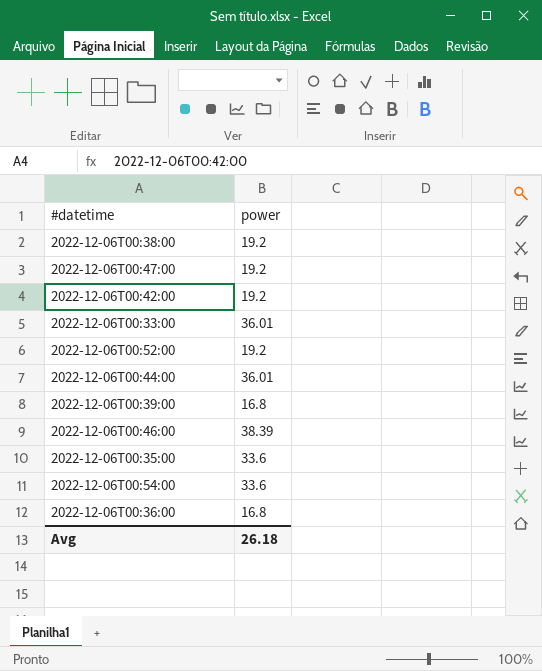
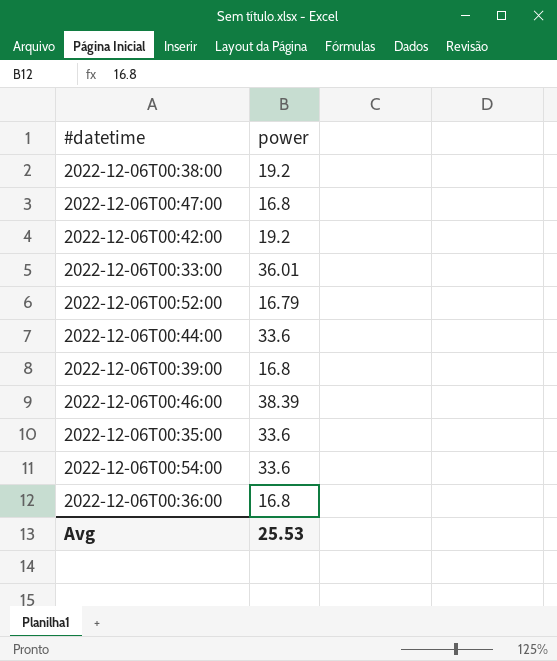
2022-12-06T00:47:00 | power: 19.2 -> 16.8
2022-12-06T00:52:00 | power: 19.2 -> 16.79
2022-12-06T00:44:00 | power: 36.01 -> 33.6
Avg | power: 26.18 -> 25.53

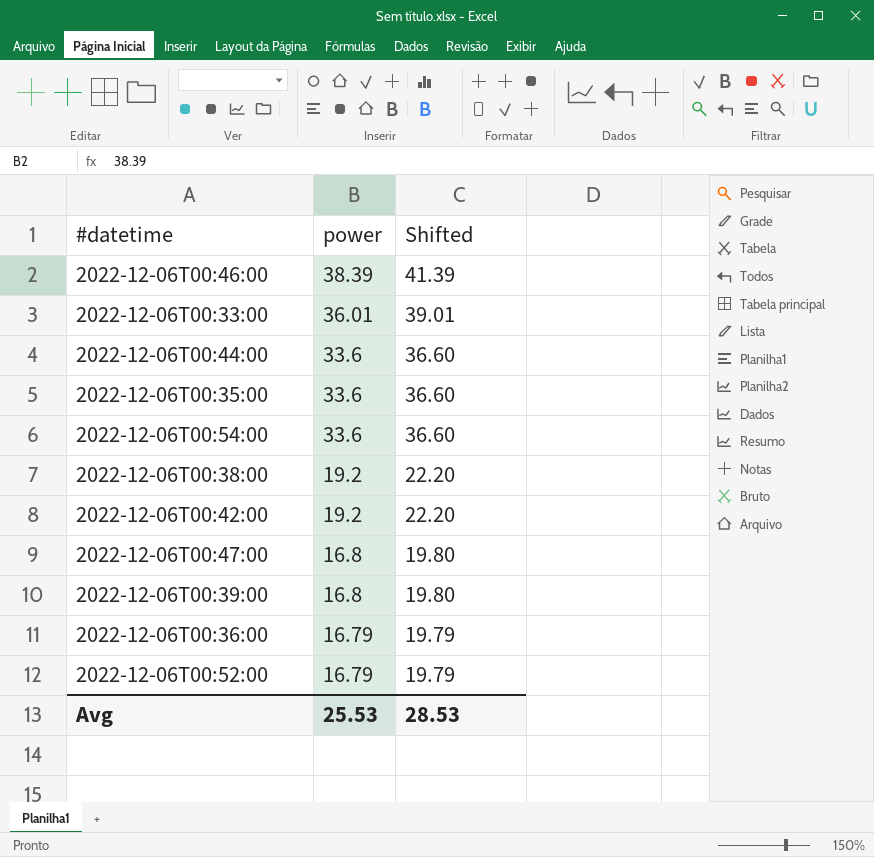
row order: none -> power descending
column Shifted | formula: none -> [power] + 3
2022-12-06T00:36:00 | power: 16.8 -> 16.79

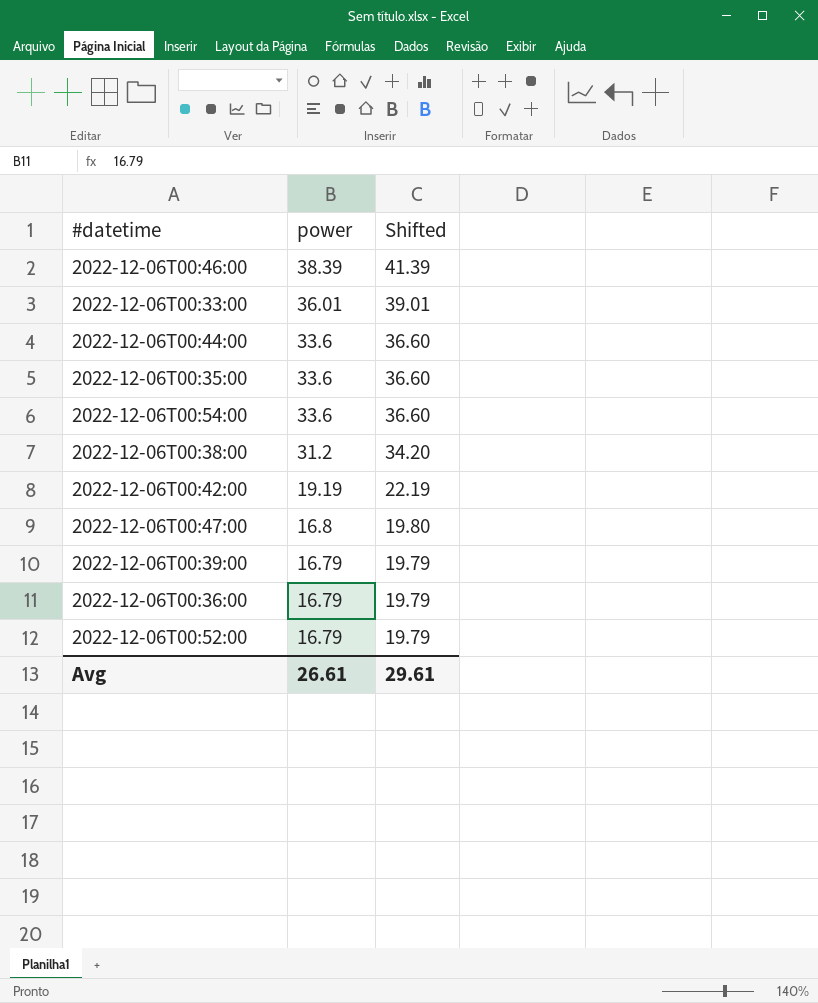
2022-12-06T00:38:00 | power: 19.2 -> 31.2
2022-12-06T00:38:00 | Shifted: 22.20 -> 34.20
2022-12-06T00:42:00 | power: 19.2 -> 19.19
2022-12-06T00:42:00 | Shifted: 22.20 -> 22.19
2022-12-06T00:39:00 | power: 16.8 -> 16.79
2022-12-06T00:39:00 | Shifted: 19.80 -> 19.79
Avg | power: 25.53 -> 26.61
Avg | Shifted: 28.53 -> 29.61

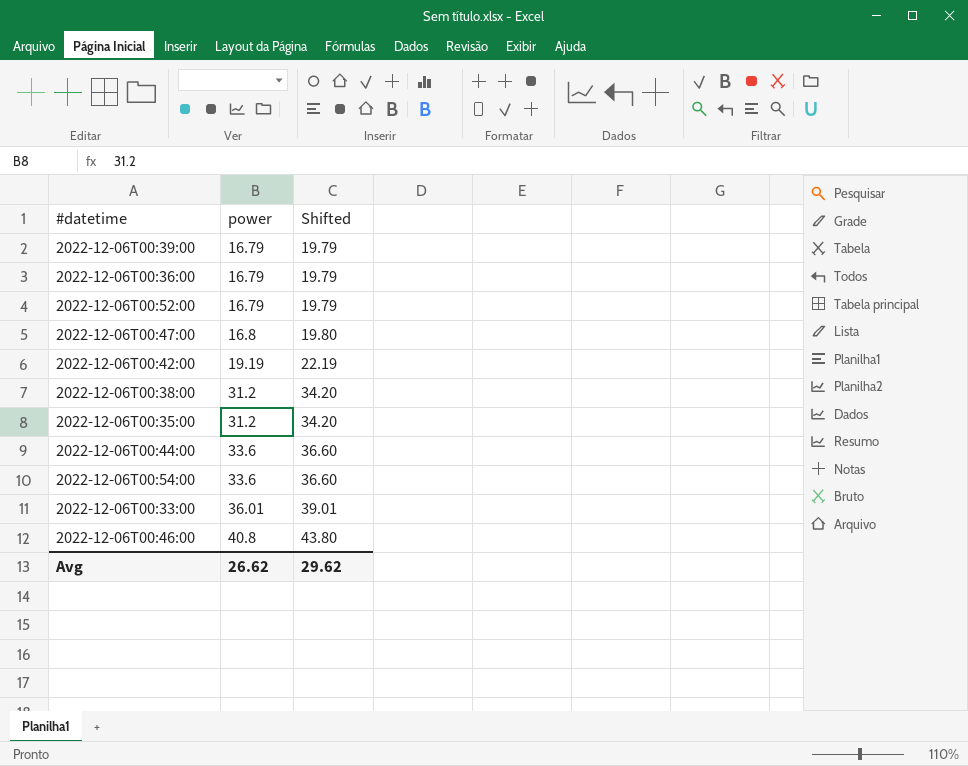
row order: power descending -> power ascending
2022-12-06T00:35:00 | power: 33.6 -> 31.2
2022-12-06T00:35:00 | Shifted: 36.60 -> 34.20
2022-12-06T00:46:00 | power: 38.39 -> 40.8
2022-12-06T00:46:00 | Shifted: 41.39 -> 43.80
Avg | power: 26.61 -> 26.62
Avg | Shifted: 29.61 -> 29.62

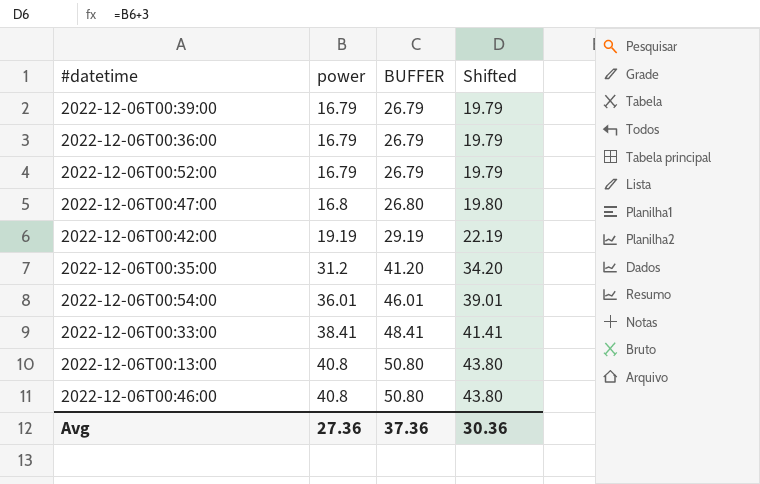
column BUFFER | formula: none -> [power] + 10
row 2022-12-06T00:38:00: 31.2 | 34.20 -> none
row 2022-12-06T00:44:00: 33.6 | 36.60 -> none
2022-12-06T00:54:00 | power: 33.6 -> 36.01
2022-12-06T00:54:00 | Shifted: 36.60 -> 39.01
2022-12-06T00:33:00 | power: 36.01 -> 38.41
2022-12-06T00:33:00 | Shifted: 39.01 -> 41.41
row 2022-12-06T00:13:00: none -> 40.8 | 50.80 | 43.80
Avg | power: 26.62 -> 27.36
Avg | Shifted: 29.62 -> 30.36

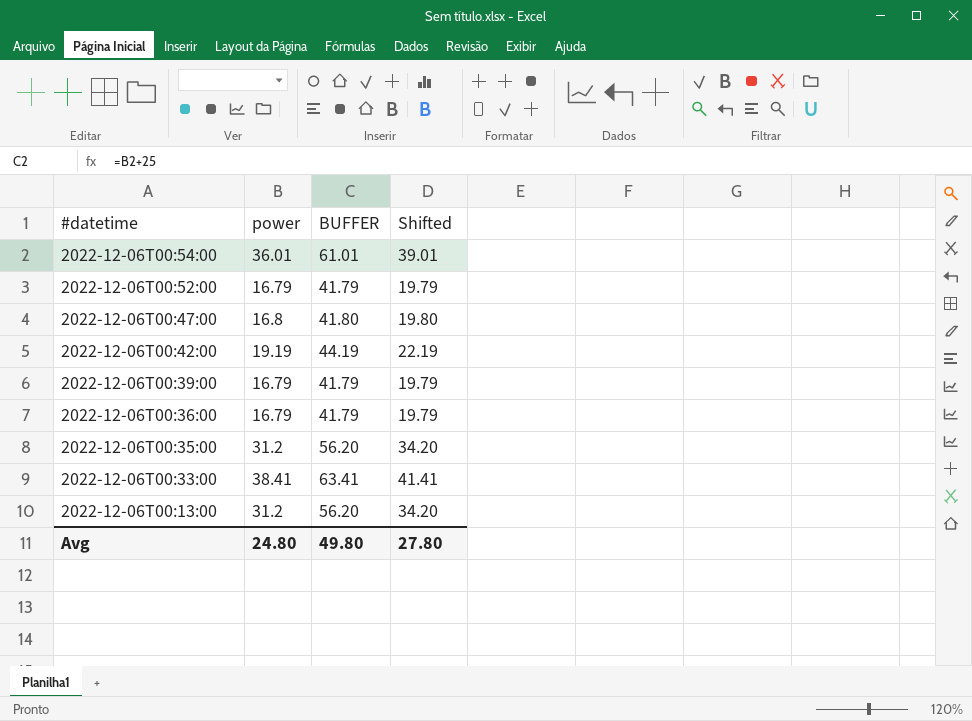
row order: power ascending -> #datetime descending
column BUFFER | formula: [power] + 10 -> [power] + 25
row 2022-12-06T00:46:00: 40.8 | 50.80 | 43.80 -> none
2022-12-06T00:13:00 | power: 40.8 -> 31.2
2022-12-06T00:13:00 | Shifted: 43.80 -> 34.20
Avg | power: 27.36 -> 24.80
Avg | BUFFER: 37.36 -> 49.80
Avg | Shifted: 30.36 -> 27.80

